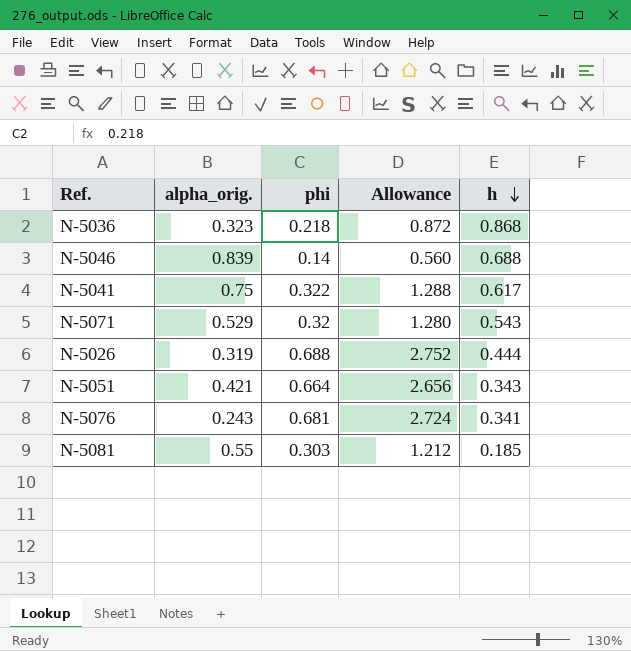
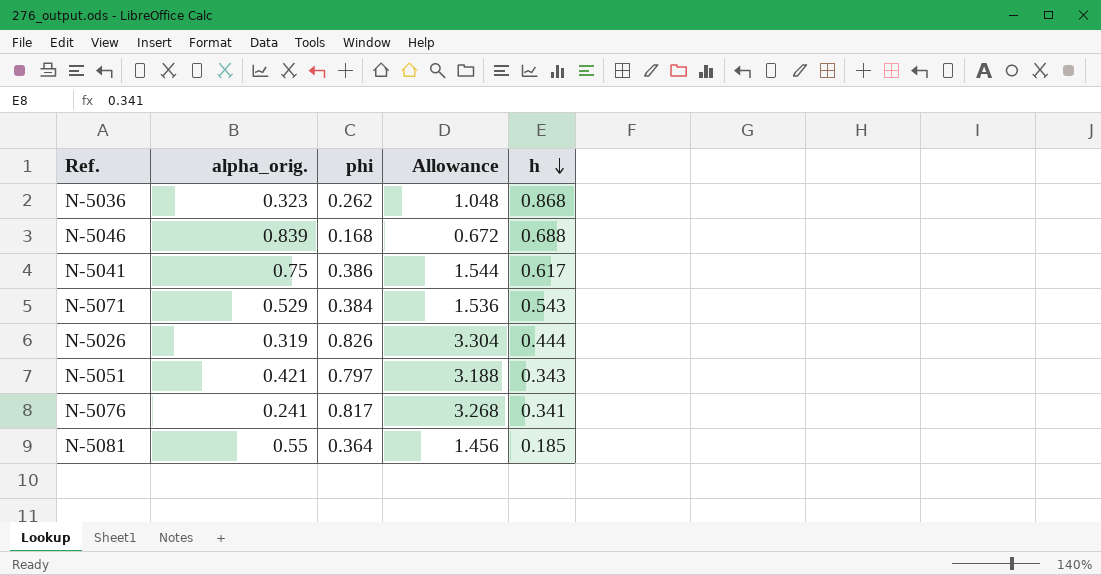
N-5036 | phi: 0.218 -> 0.262
N-5036 | Allowance: 0.872 -> 1.048
N-5046 | phi: 0.14 -> 0.168
N-5046 | Allowance: 0.560 -> 0.672
N-5041 | phi: 0.322 -> 0.386
N-5041 | Allowance: 1.288 -> 1.544
N-5071 | phi: 0.32 -> 0.384
N-5071 | Allowance: 1.280 -> 1.536
N-5026 | phi: 0.688 -> 0.826
N-5026 | Allowance: 2.752 -> 3.304
N-5051 | phi: 0.664 -> 0.797
N-5051 | Allowance: 2.656 -> 3.188
N-5076 | alpha_orig.: 0.243 -> 0.241
N-5076 | phi: 0.681 -> 0.817
N-5076 | Allowance: 2.724 -> 3.268
N-5081 | phi: 0.303 -> 0.364
N-5081 | Allowance: 1.212 -> 1.456

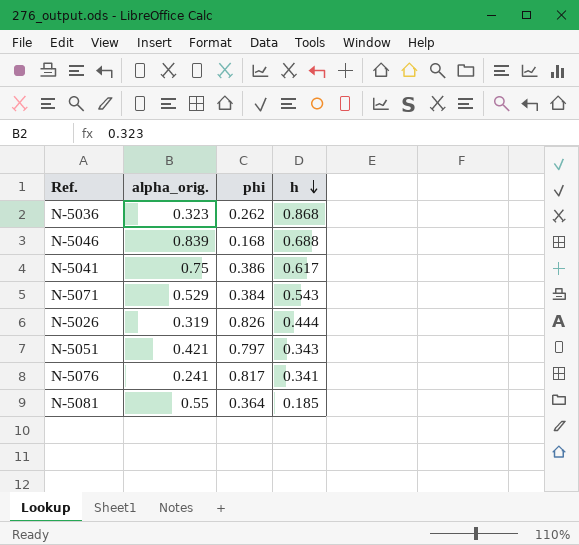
column Allowance | formula: [phi] * 4 -> none

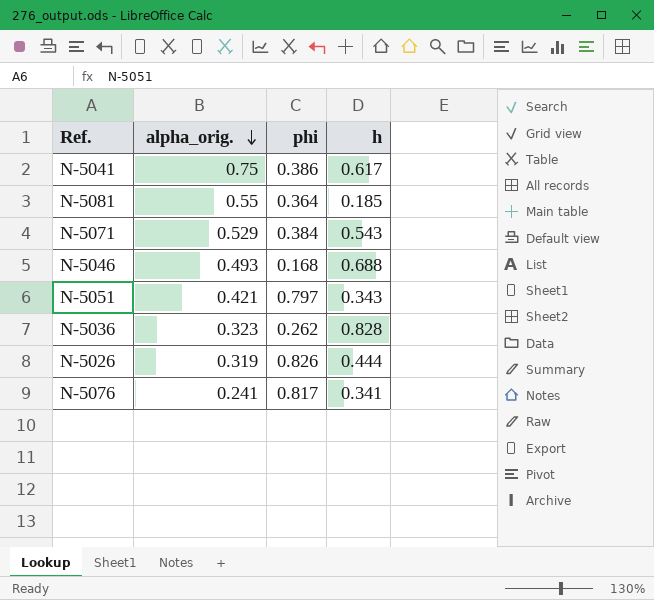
row order: h descending -> alpha_orig. descending
N-5046 | alpha_orig.: 0.839 -> 0.493
N-5036 | h: 0.868 -> 0.828

